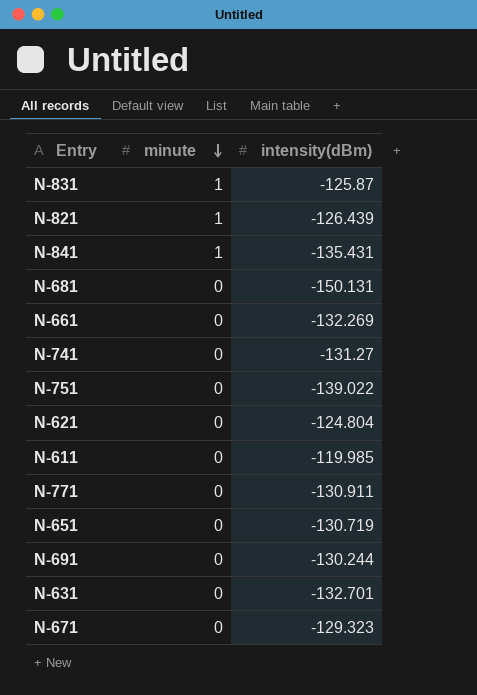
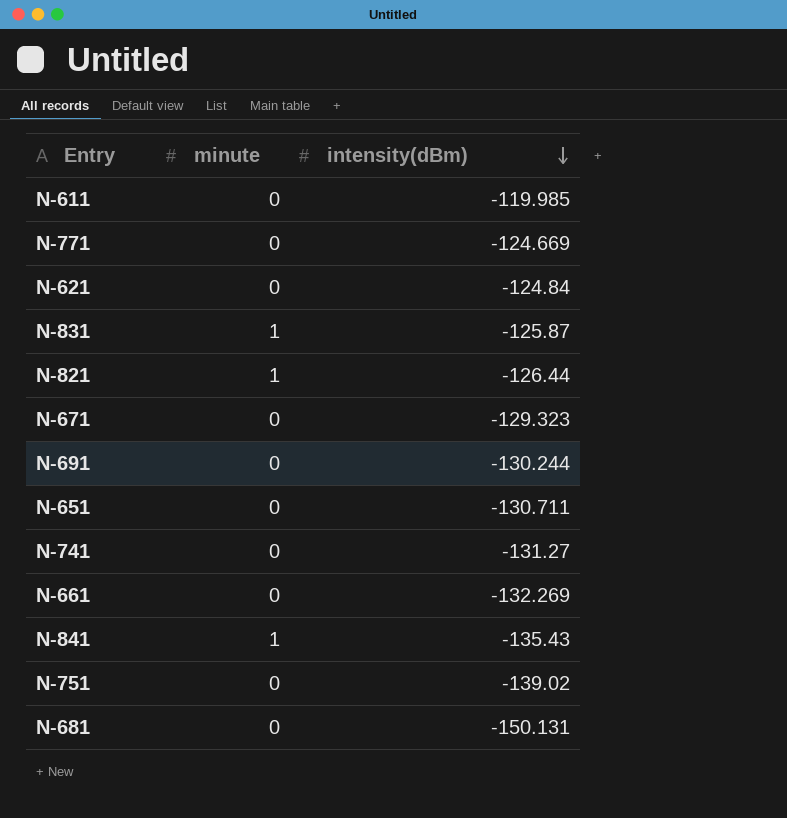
row order: minute descending -> intensity(dBm) descending
row N-631: 0 | -132.701 -> none
N-771 | intensity(dBm): -130.911 -> -124.669
N-621 | intensity(dBm): -124.804 -> -124.84
N-821 | intensity(dBm): -126.439 -> -126.44
N-651 | intensity(dBm): -130.719 -> -130.711
N-841 | intensity(dBm): -135.431 -> -135.43
N-751 | intensity(dBm): -139.022 -> -139.02

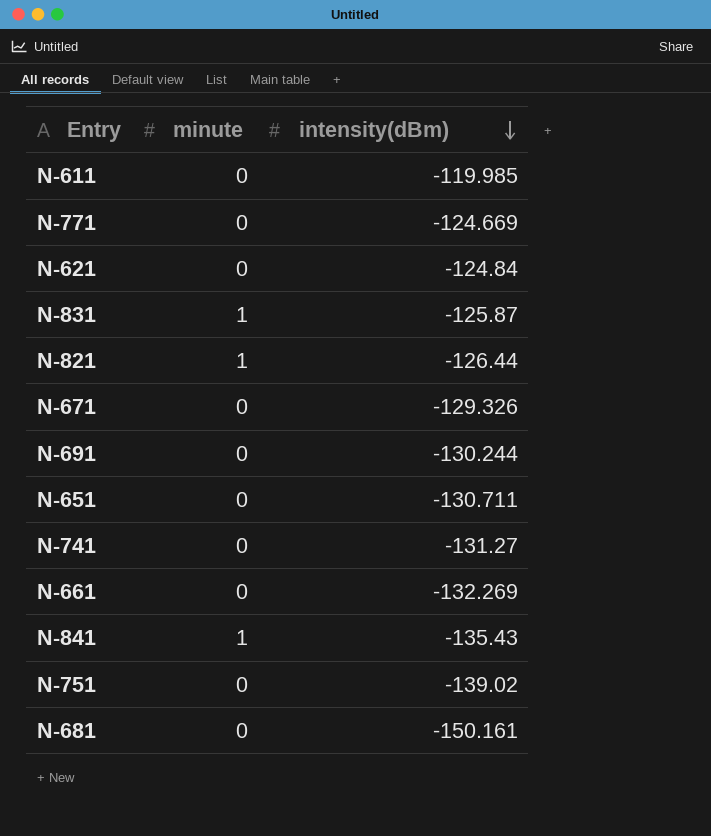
N-671 | intensity(dBm): -129.323 -> -129.326
N-681 | intensity(dBm): -150.131 -> -150.161

